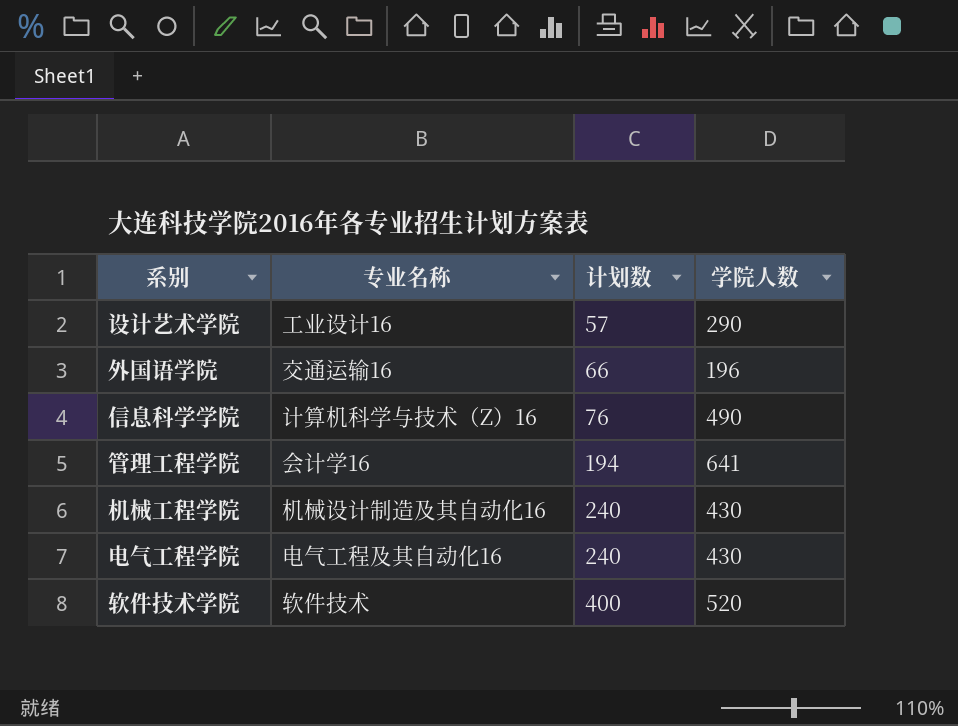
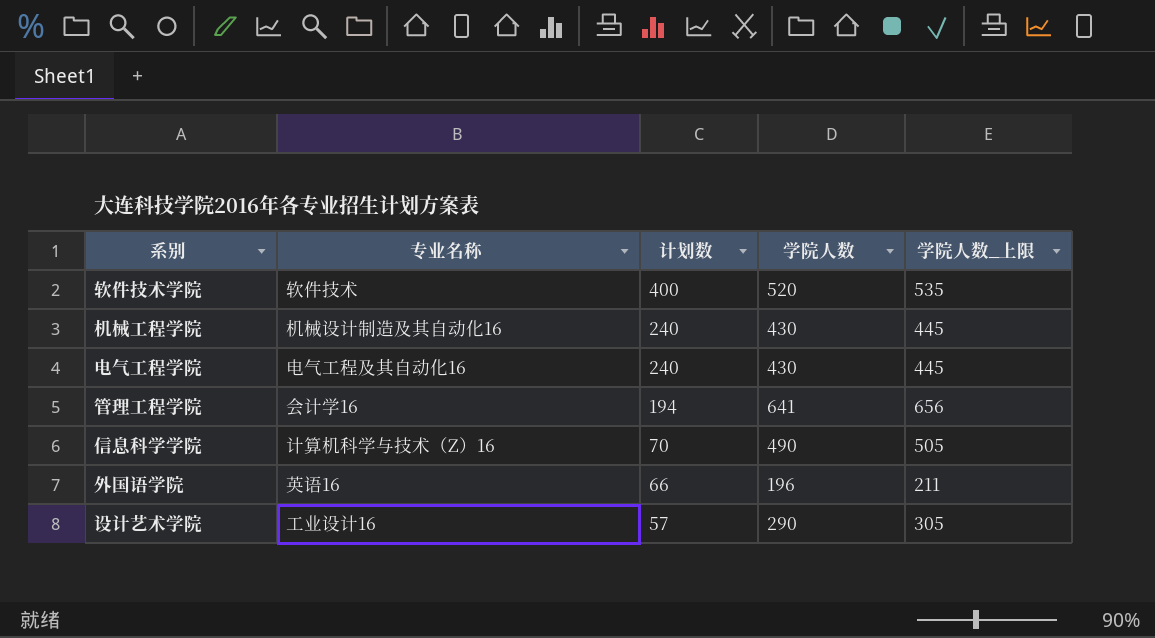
row order: 计划数 ascending -> 计划数 descending
column 学院人数_上限 | formula: none -> [学院人数] + 15
信息科学学院 | 计划数: 76 -> 70
外国语学院 | 专业名称: 交通运输16 -> 英语16

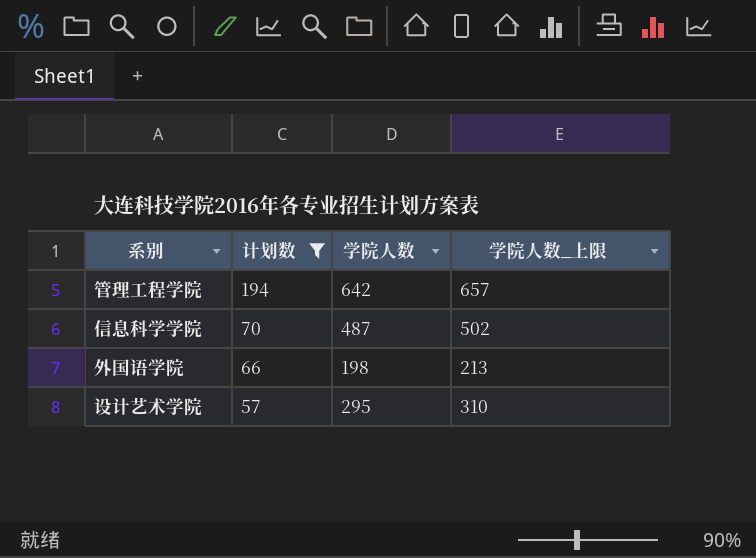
filter: none -> 计划数 <= 194
column 专业名称 | position: 2 -> none
管理工程学院 | 学院人数: 641 -> 642
管理工程学院 | 学院人数_上限: 656 -> 657
信息科学学院 | 学院人数: 490 -> 487
信息科学学院 | 学院人数_上限: 505 -> 502
外国语学院 | 学院人数: 196 -> 198
外国语学院 | 学院人数_上限: 211 -> 213
设计艺术学院 | 学院人数: 290 -> 295
设计艺术学院 | 学院人数_上限: 305 -> 310

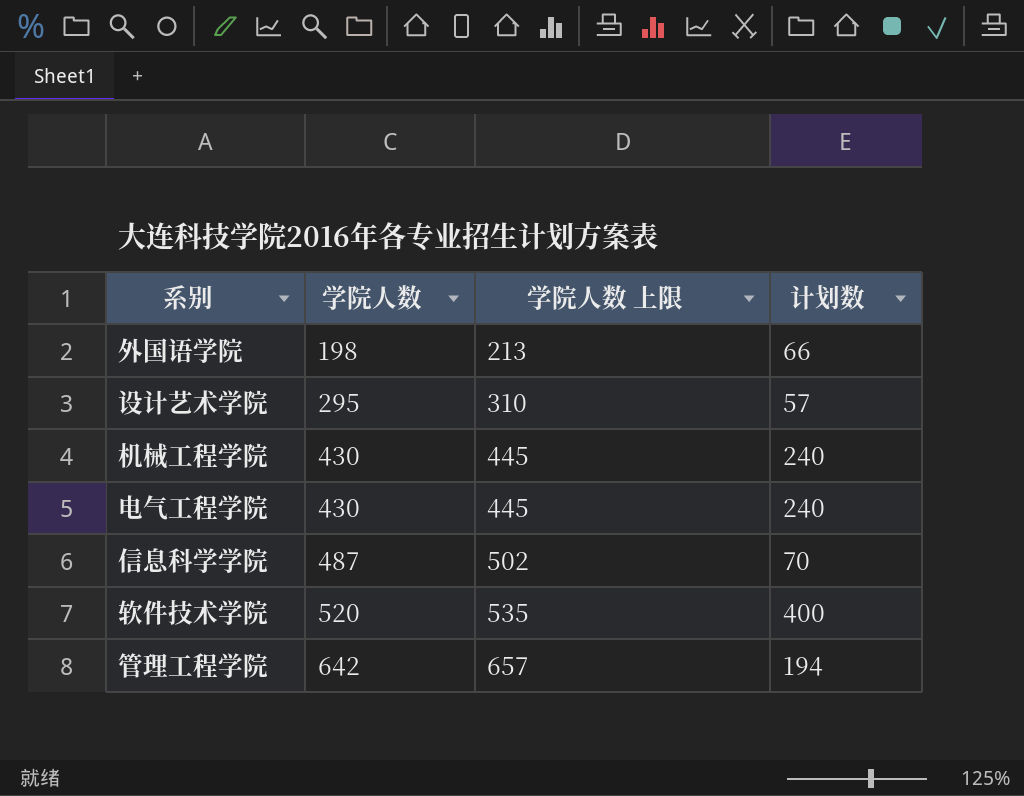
filter: 计划数 <= 194 -> none
row order: 计划数 descending -> 学院人数 ascending
column name: 学院人数_上限 -> 学院人数 上限
column 计划数 | position: 2 -> 4

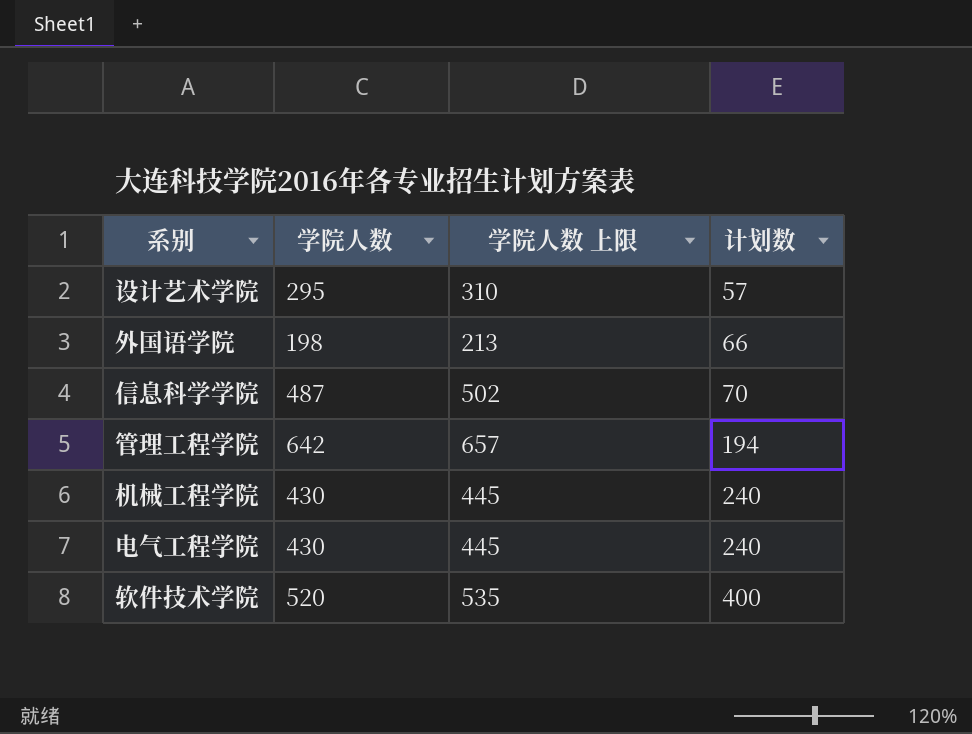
row order: 学院人数 ascending -> 计划数 ascending

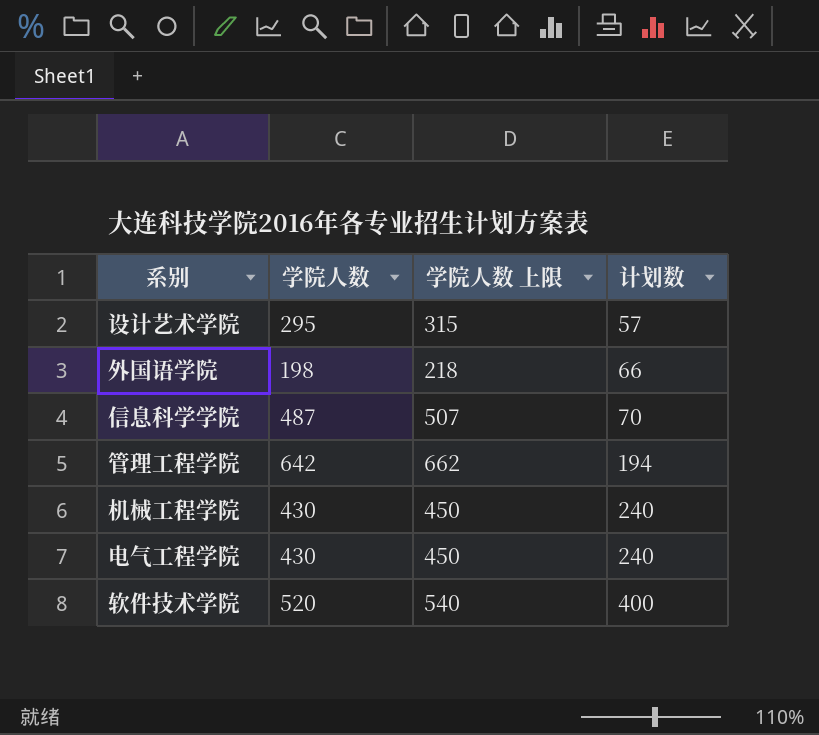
column 学院人数 上限 | formula: [学院人数] + 15 -> [学院人数] + 20

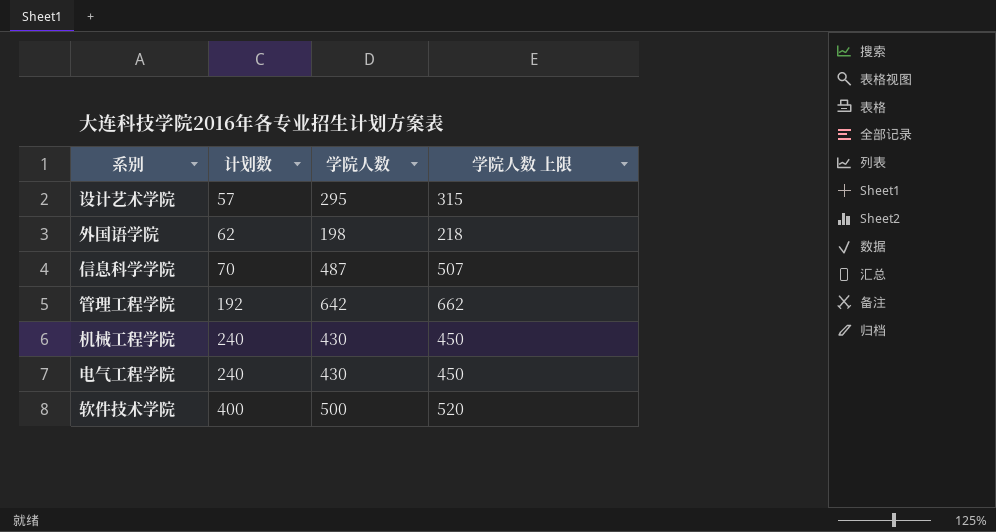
column 计划数 | position: 4 -> 2
外国语学院 | 计划数: 66 -> 62
管理工程学院 | 计划数: 194 -> 192
软件技术学院 | 学院人数: 520 -> 500
软件技术学院 | 学院人数 上限: 540 -> 520

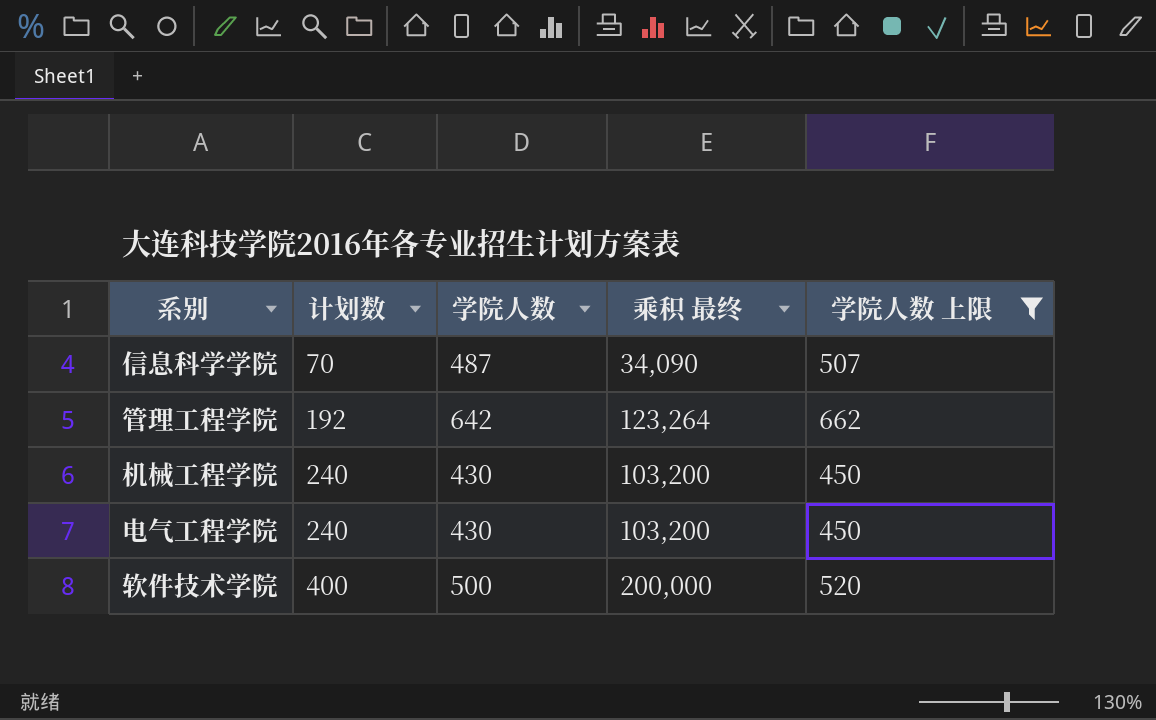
filter: none -> 学院人数 上限 >= 450
column 乘积 最终 | formula: none -> [计划数] * [学院人数]

